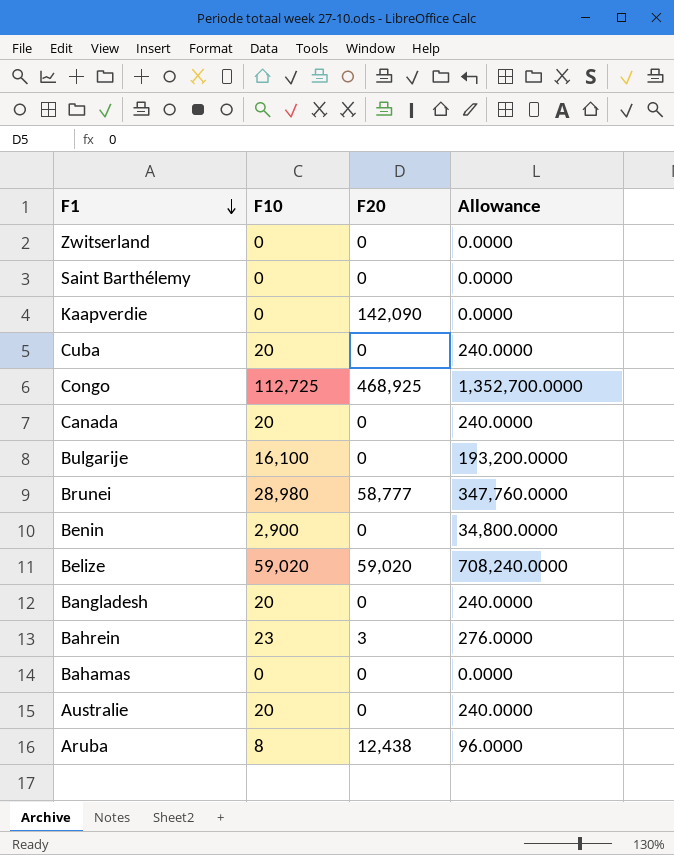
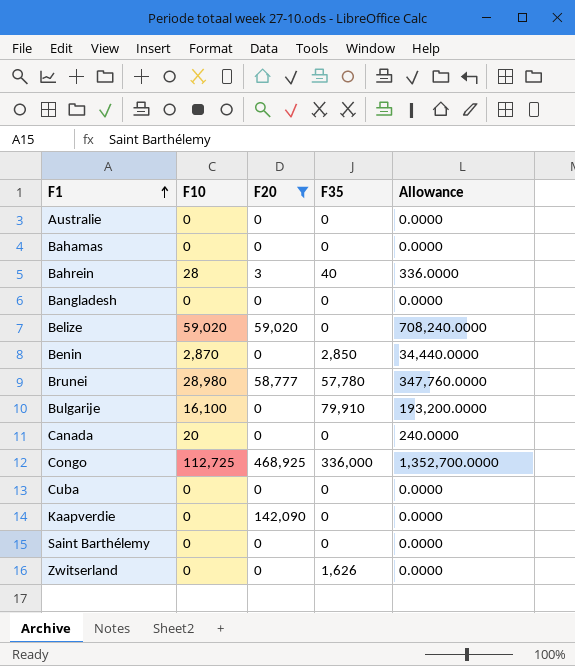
filter: none -> F20 != 12,438
row order: F1 descending -> F1 ascending
column F35 | position: none -> 4
Australie | F10: 20 -> 0
Australie | Allowance: 240.0000 -> 0.0000
Bahrein | F10: 23 -> 28
Bahrein | Allowance: 276.0000 -> 336.0000
Bangladesh | F10: 20 -> 0
Bangladesh | Allowance: 240.0000 -> 0.0000
Benin | F10: 2,900 -> 2,870
Benin | Allowance: 34,800.0000 -> 34,440.0000
Cuba | F10: 20 -> 0
Cuba | Allowance: 240.0000 -> 0.0000

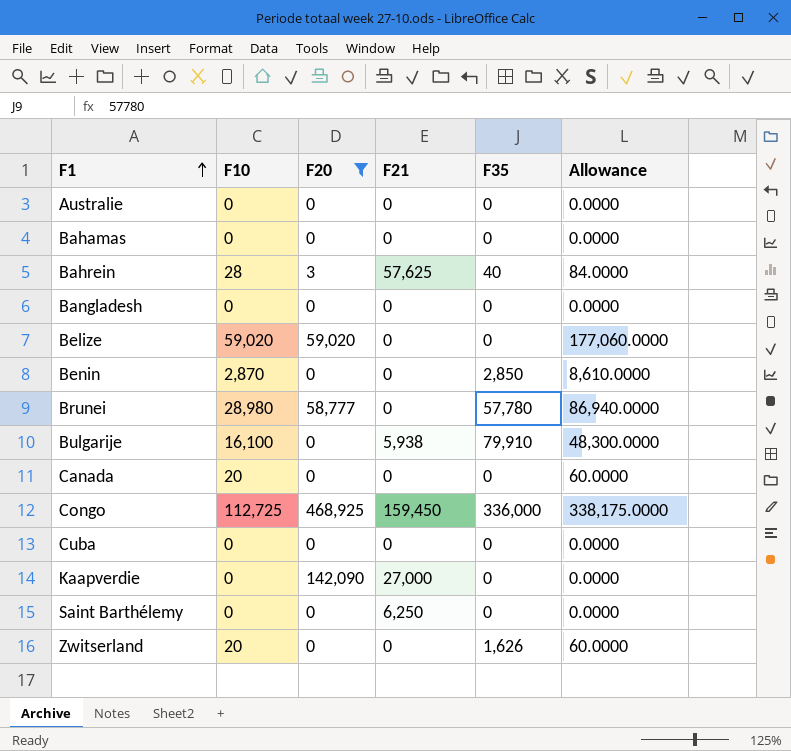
column F21 | position: none -> 4
column Allowance | formula: [F10] * 12 -> [F10] * 3
Zwitserland | F10: 0 -> 20

